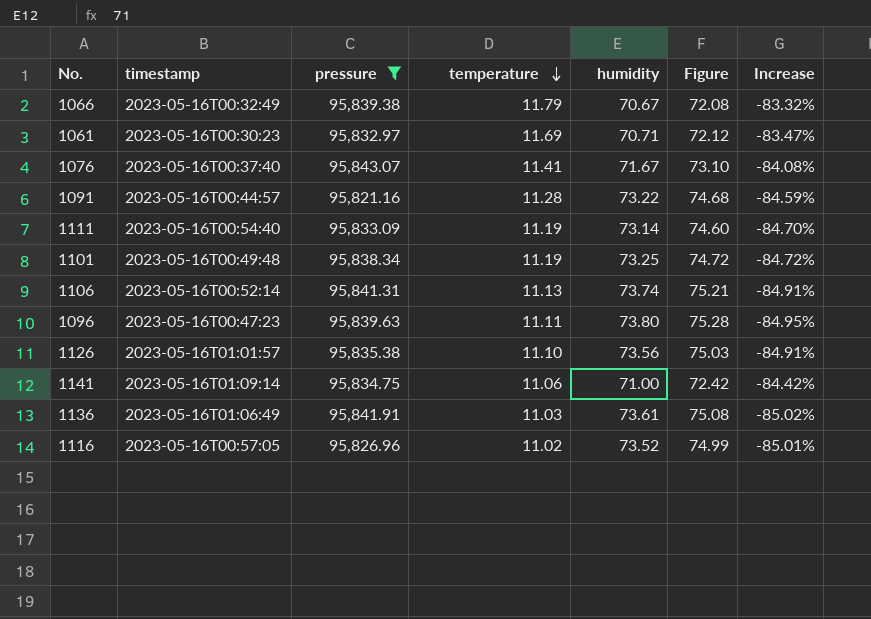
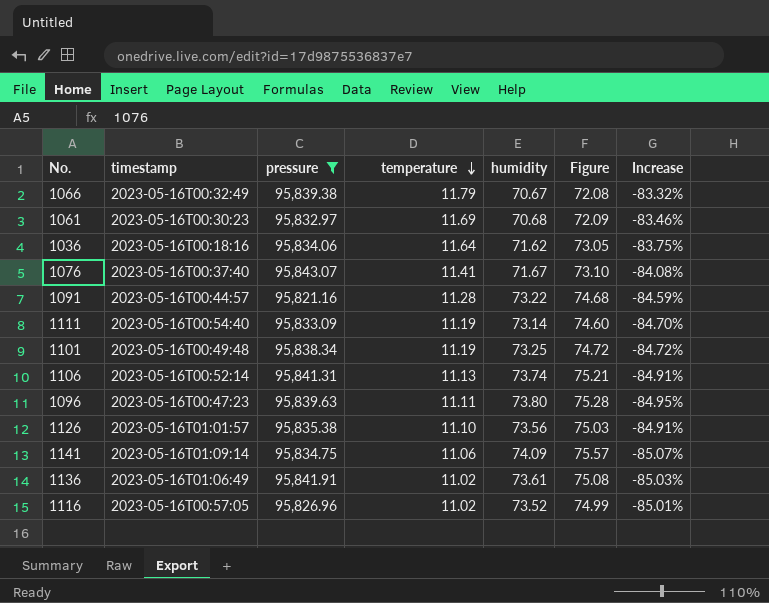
1061 | humidity: 70.71 -> 70.68
1061 | Figure: 72.12 -> 72.09
1061 | Increase: -83.47% -> -83.46%
row 1036: none -> 2023-05-16T00:18:16 | 95,834.06 | 11.64 | 71.62 | 73.05 | -83.75%
1141 | humidity: 71.00 -> 74.09
1141 | Figure: 72.42 -> 75.57
1141 | Increase: -84.42% -> -85.07%
1136 | temperature: 11.03 -> 11.02
1136 | Increase: -85.02% -> -85.03%

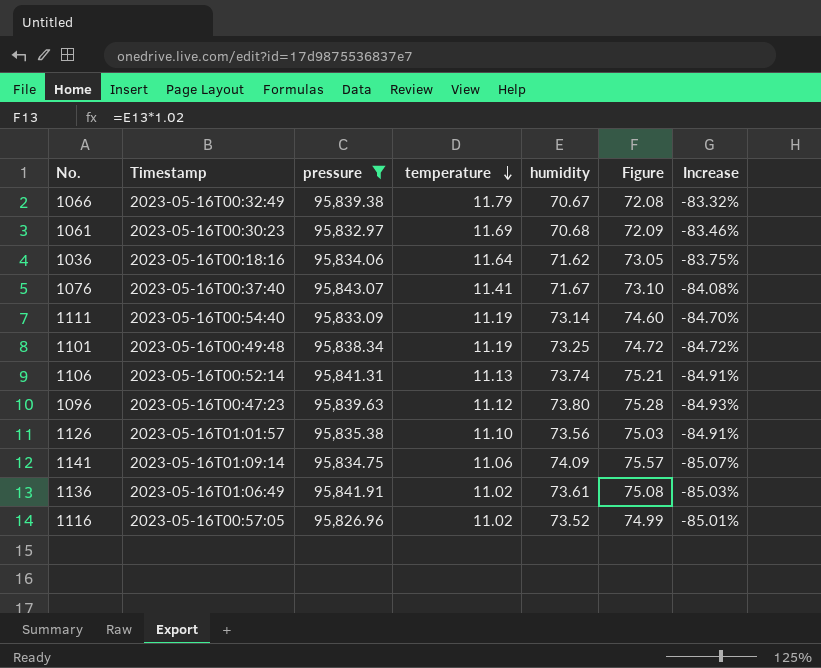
column name: timestamp -> Timestamp
row 1091: 2023-05-16T00:44:57 | 95,821.16 | 11.28 | 73.22 | 74.68 | -84.59% -> none
1096 | temperature: 11.11 -> 11.12
1096 | Increase: -84.95% -> -84.93%

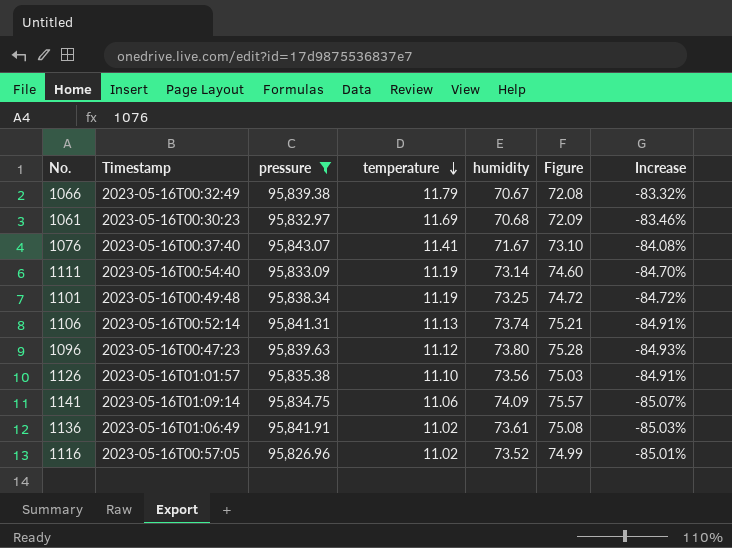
row 1036: 2023-05-16T00:18:16 | 95,834.06 | 11.64 | 71.62 | 73.05 | -83.75% -> none

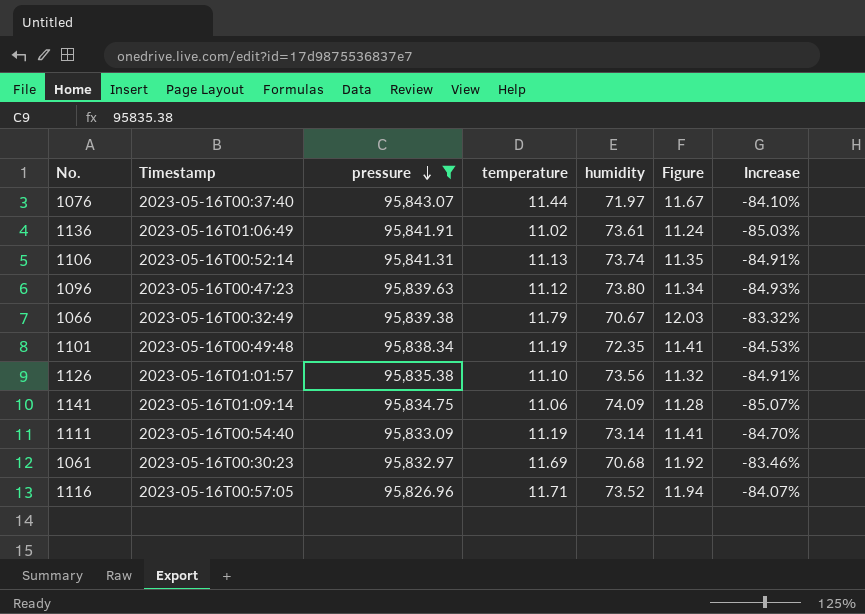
row order: temperature descending -> pressure descending
column Figure | formula: [humidity] * 1.02 -> [temperature] * 1.02
1076 | temperature: 11.41 -> 11.44
1076 | humidity: 71.67 -> 71.97
1076 | Increase: -84.08% -> -84.10%
1101 | humidity: 73.25 -> 72.35
1101 | Increase: -84.72% -> -84.53%
1116 | temperature: 11.02 -> 11.71
1116 | Increase: -85.01% -> -84.07%

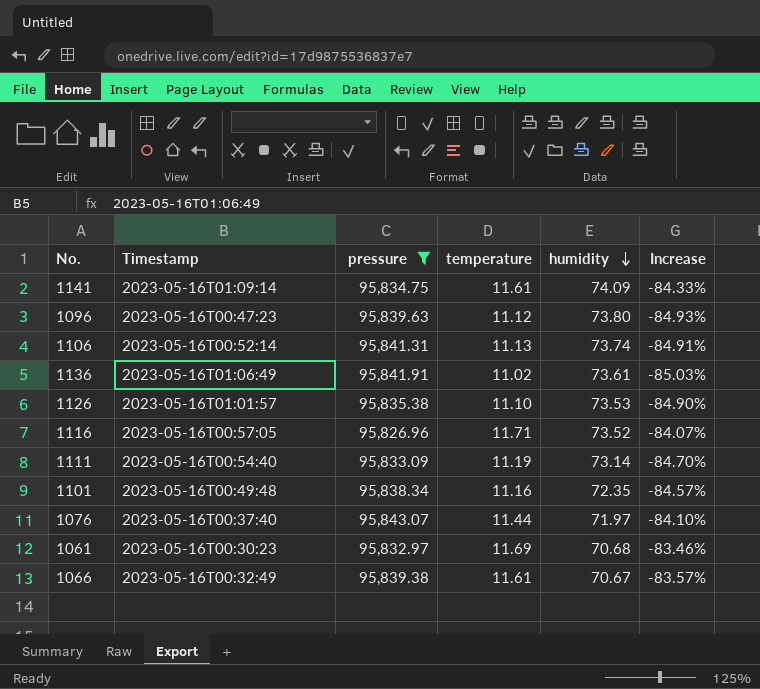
row order: pressure descending -> humidity descending
column Figure | formula: [temperature] * 1.02 -> none
1141 | temperature: 11.06 -> 11.61
1141 | Increase: -85.07% -> -84.33%
1126 | humidity: 73.56 -> 73.53
1126 | Increase: -84.91% -> -84.90%
1101 | temperature: 11.19 -> 11.16
1101 | Increase: -84.53% -> -84.57%
1066 | temperature: 11.79 -> 11.61
1066 | Increase: -83.32% -> -83.57%

